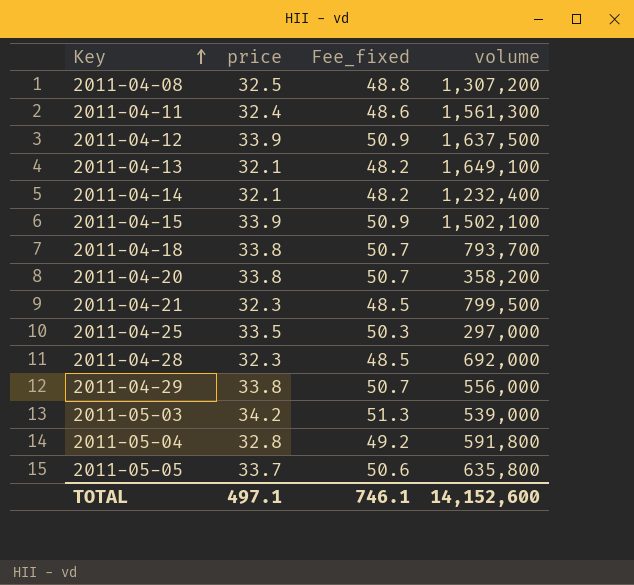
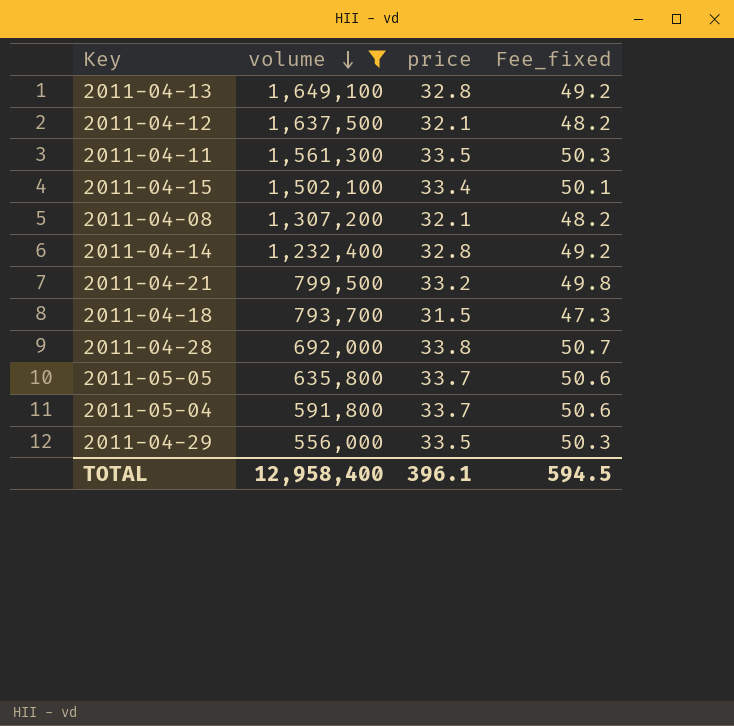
filter: none -> volume >= 556,000
row order: Key ascending -> volume descending
column volume | position: 4 -> 2
2011-04-13 | price: 32.1 -> 32.8
2011-04-13 | Fee_fixed: 48.2 -> 49.2
2011-04-12 | price: 33.9 -> 32.1
2011-04-12 | Fee_fixed: 50.9 -> 48.2
2011-04-11 | price: 32.4 -> 33.5
2011-04-11 | Fee_fixed: 48.6 -> 50.3
2011-04-15 | price: 33.9 -> 33.4
2011-04-15 | Fee_fixed: 50.9 -> 50.1
2011-04-08 | price: 32.5 -> 32.1
2011-04-08 | Fee_fixed: 48.8 -> 48.2
2011-04-14 | price: 32.1 -> 32.8
2011-04-14 | Fee_fixed: 48.2 -> 49.2
2011-04-21 | price: 32.3 -> 33.2
2011-04-21 | Fee_fixed: 48.5 -> 49.8
2011-04-18 | price: 33.8 -> 31.5
2011-04-18 | Fee_fixed: 50.7 -> 47.3
2011-04-28 | price: 32.3 -> 33.8
2011-04-28 | Fee_fixed: 48.5 -> 50.7
2011-05-04 | price: 32.8 -> 33.7
2011-05-04 | Fee_fixed: 49.2 -> 50.6
2011-04-29 | price: 33.8 -> 33.5
2011-04-29 | Fee_fixed: 50.7 -> 50.3
TOTAL | volume: 14,152,600 -> 12,958,400
TOTAL | price: 497.1 -> 396.1
TOTAL | Fee_fixed: 746.1 -> 594.5

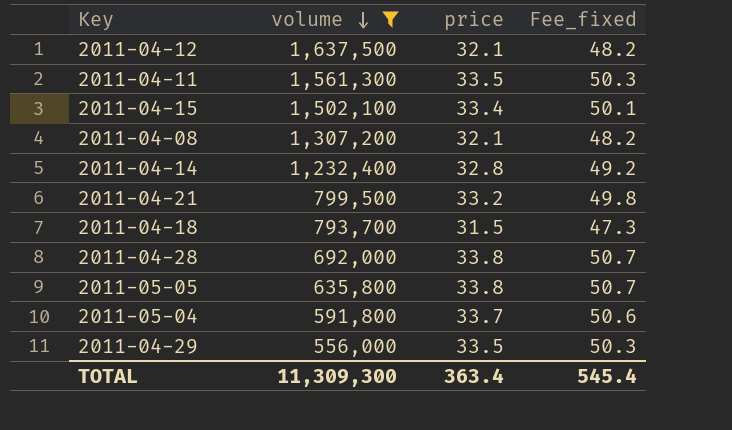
row 2011-04-13: 1,649,100 | 32.8 | 49.2 -> none
2011-05-05 | price: 33.7 -> 33.8
2011-05-05 | Fee_fixed: 50.6 -> 50.7
TOTAL | volume: 12,958,400 -> 11,309,300
TOTAL | price: 396.1 -> 363.4
TOTAL | Fee_fixed: 594.5 -> 545.4

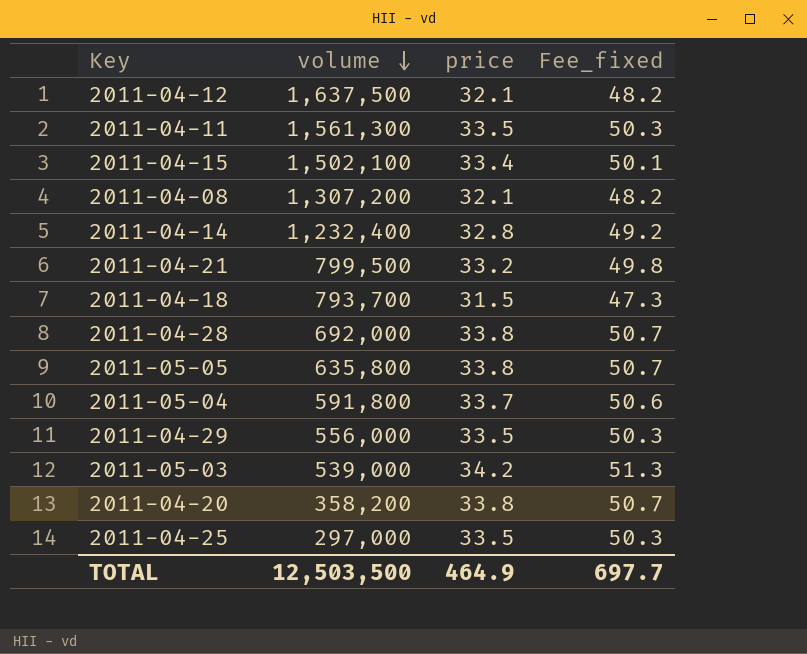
filter: volume >= 556,000 -> none
TOTAL | volume: 11,309,300 -> 12,503,500
TOTAL | price: 363.4 -> 464.9
TOTAL | Fee_fixed: 545.4 -> 697.7

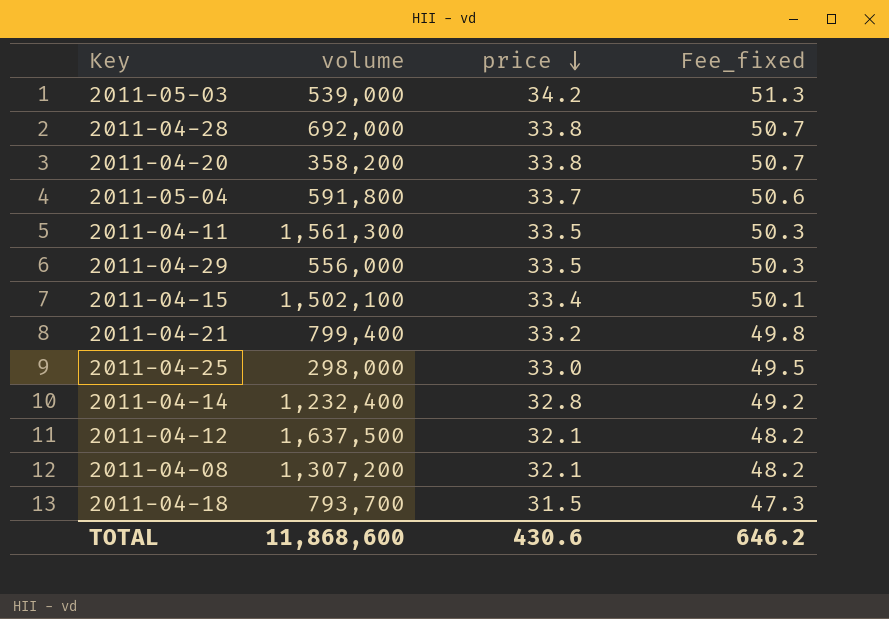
row order: volume descending -> price descending
row 2011-05-05: 635,800 | 33.8 | 50.7 -> none
2011-04-21 | volume: 799,500 -> 799,400
2011-04-25 | volume: 297,000 -> 298,000
2011-04-25 | price: 33.5 -> 33.0
2011-04-25 | Fee_fixed: 50.3 -> 49.5
TOTAL | volume: 12,503,500 -> 11,868,600
TOTAL | price: 464.9 -> 430.6
TOTAL | Fee_fixed: 697.7 -> 646.2

